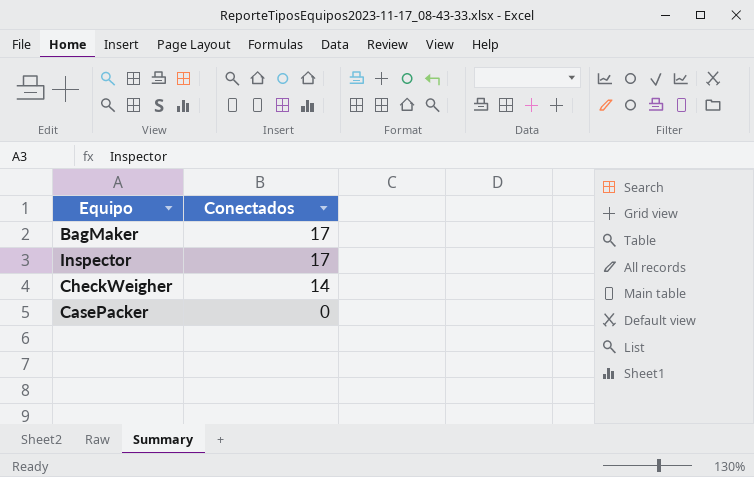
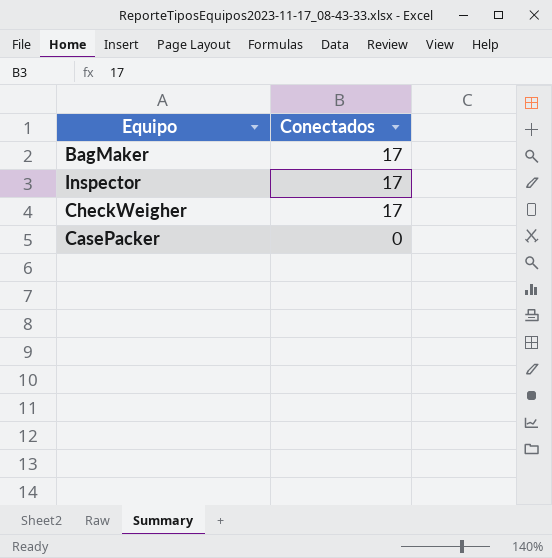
CheckWeigher | Conectados: 14 -> 17

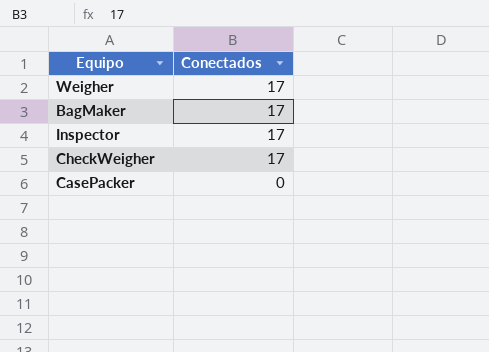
row Weigher: none -> 17

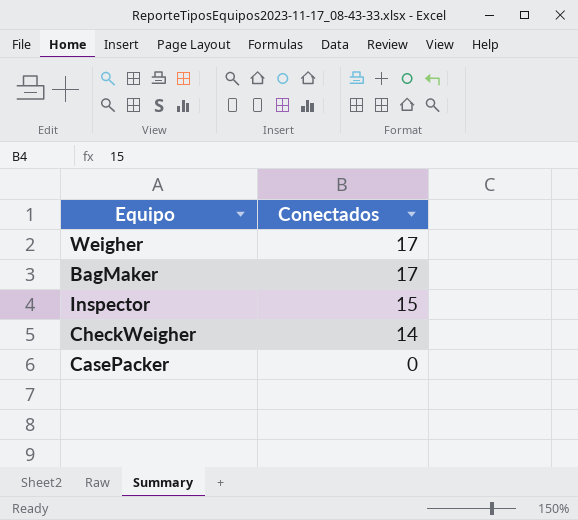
Inspector | Conectados: 17 -> 15
CheckWeigher | Conectados: 17 -> 14

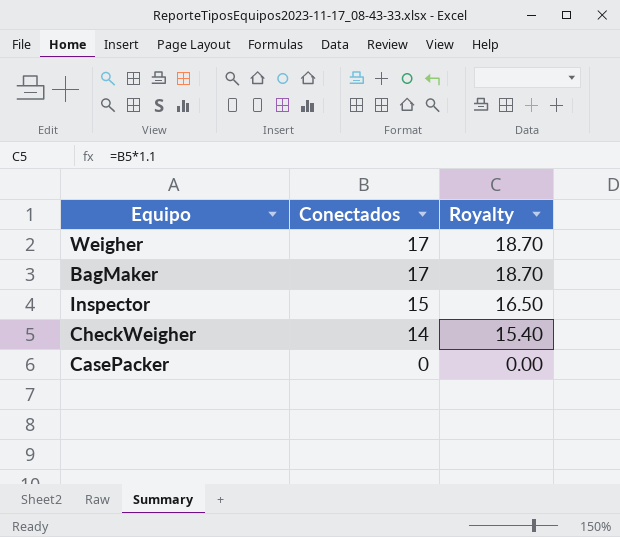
column Royalty | formula: none -> [Conectados] * 1.1

